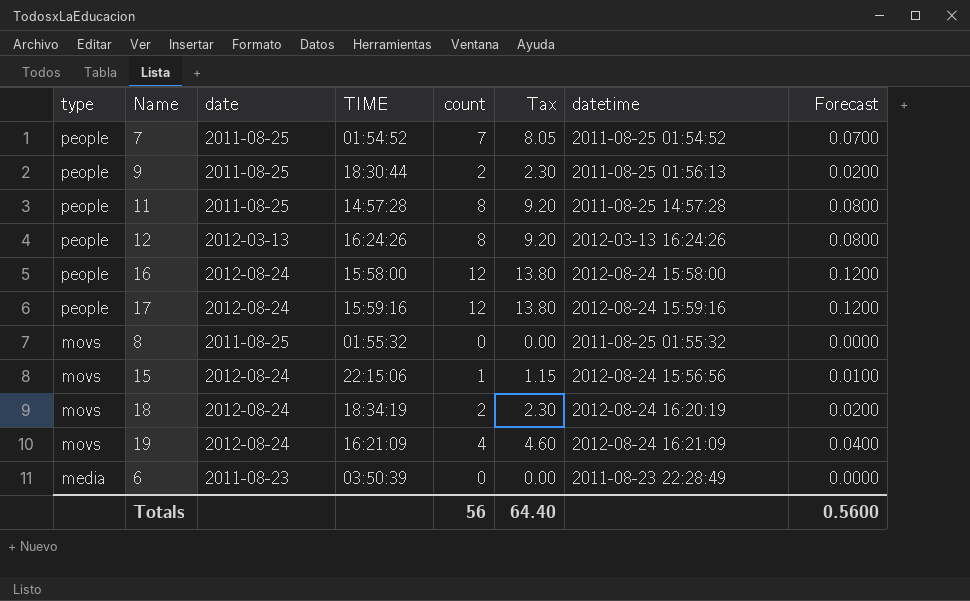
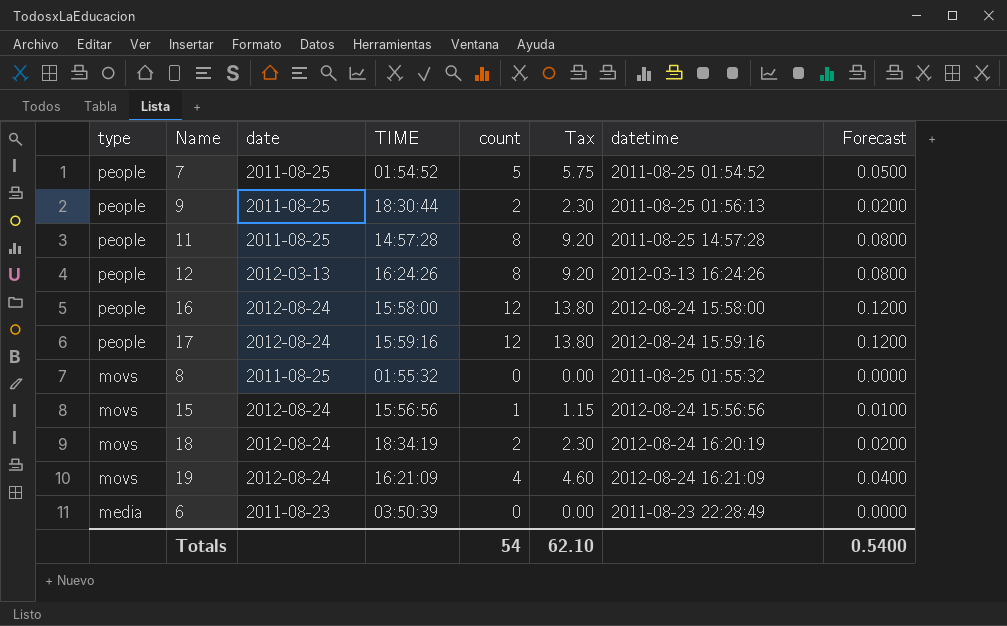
7 | count: 7 -> 5
7 | Tax: 8.05 -> 5.75
7 | Forecast: 0.0700 -> 0.0500
15 | TIME: 22:15:06 -> 15:56:56
Totals | count: 56 -> 54
Totals | Tax: 64.40 -> 62.10
Totals | Forecast: 0.5600 -> 0.5400

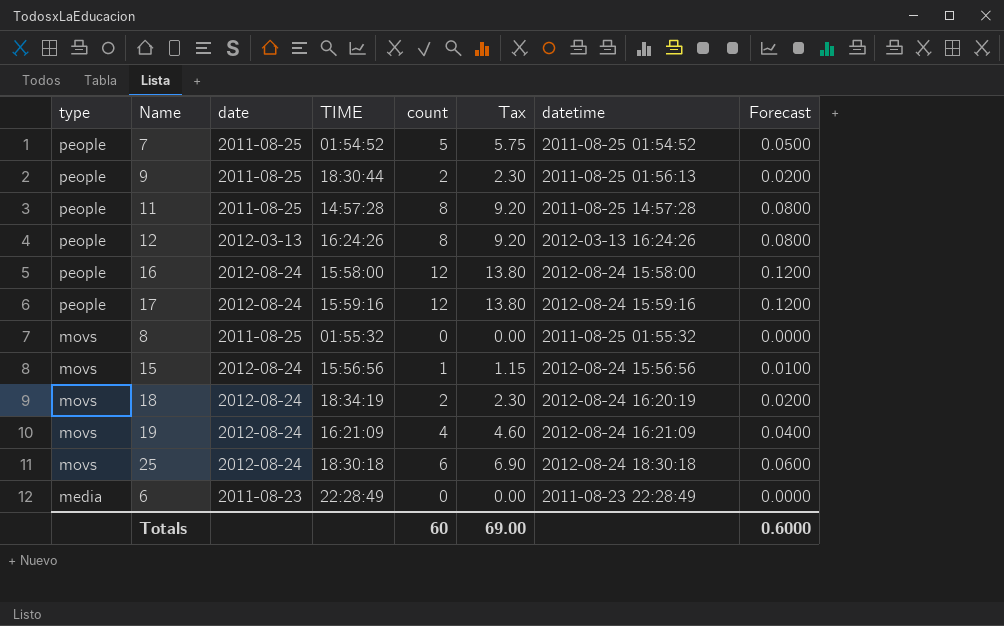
row 25: none -> movs | 2012-08-24 | 18:30:18 | 6 | 6.90 | 2012-08-24 18:30:18 | 0.0600
6 | TIME: 03:50:39 -> 22:28:49
Totals | count: 54 -> 60
Totals | Tax: 62.10 -> 69.00
Totals | Forecast: 0.5400 -> 0.6000

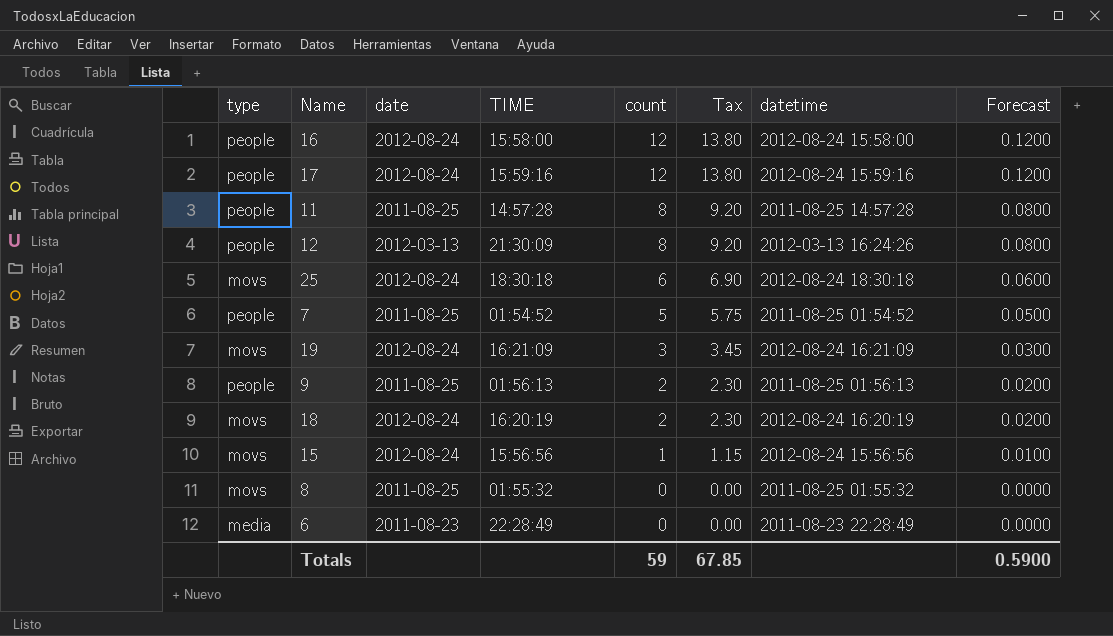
row order: type descending -> count descending
12 | TIME: 16:24:26 -> 21:30:09
19 | count: 4 -> 3
19 | Tax: 4.60 -> 3.45
19 | Forecast: 0.0400 -> 0.0300
9 | TIME: 18:30:44 -> 01:56:13
18 | TIME: 18:34:19 -> 16:20:19
Totals | count: 60 -> 59
Totals | Tax: 69.00 -> 67.85
Totals | Forecast: 0.6000 -> 0.5900

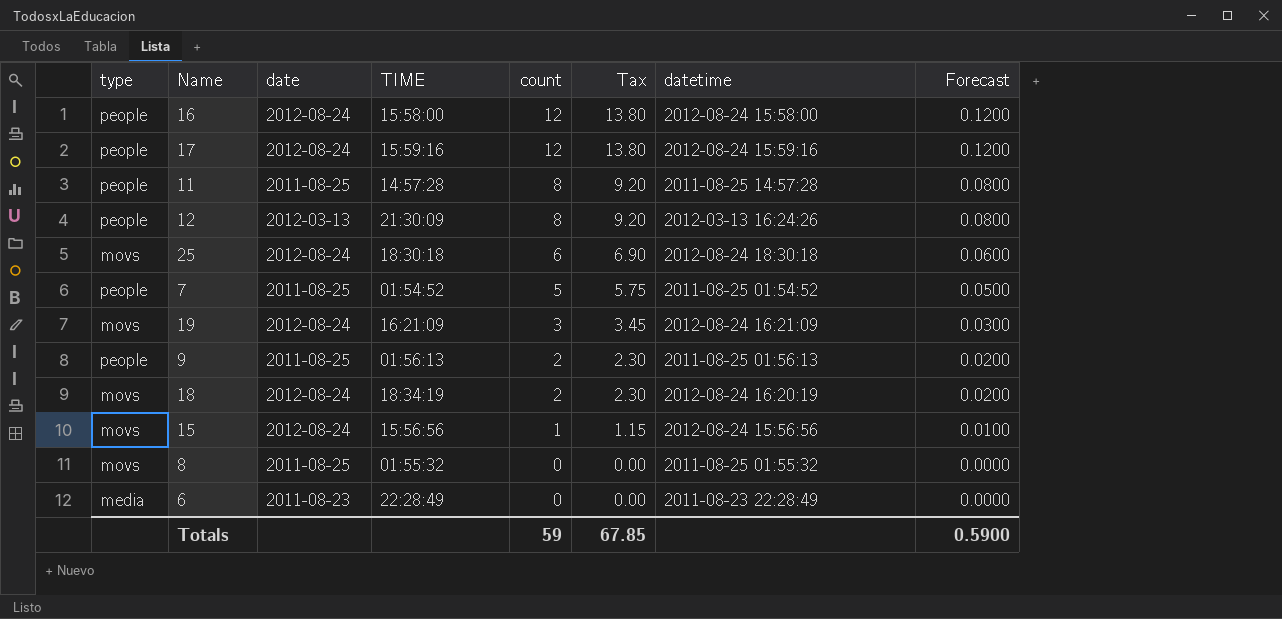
18 | TIME: 16:20:19 -> 18:34:19

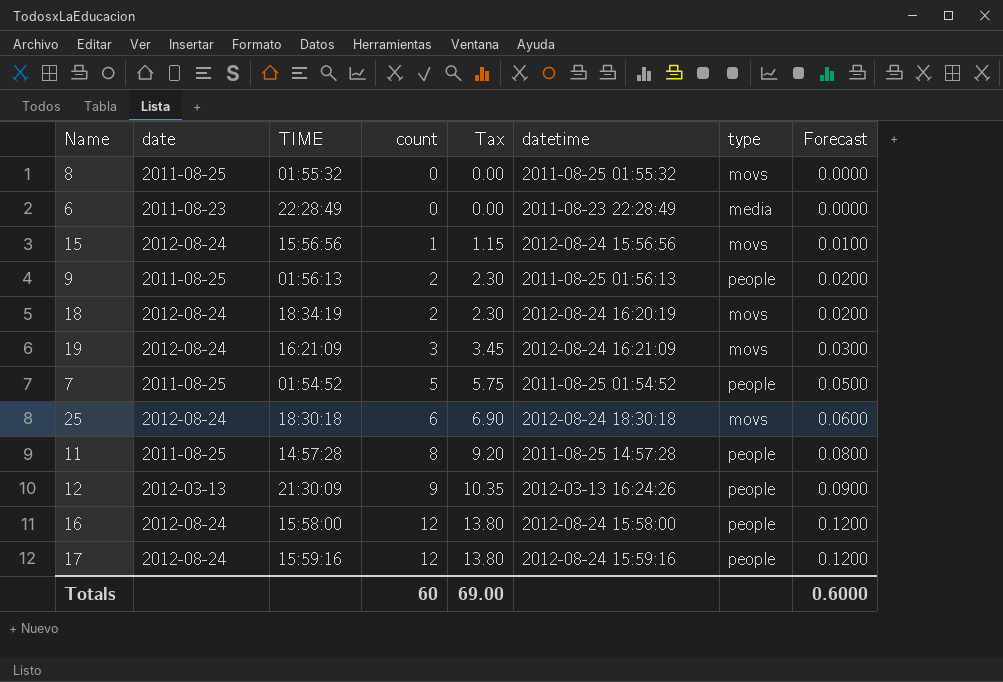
row order: count descending -> count ascending
column type | position: 1 -> 7
12 | count: 8 -> 9
12 | Tax: 9.20 -> 10.35
12 | Forecast: 0.0800 -> 0.0900
Totals | count: 59 -> 60
Totals | Tax: 67.85 -> 69.00
Totals | Forecast: 0.5900 -> 0.6000

